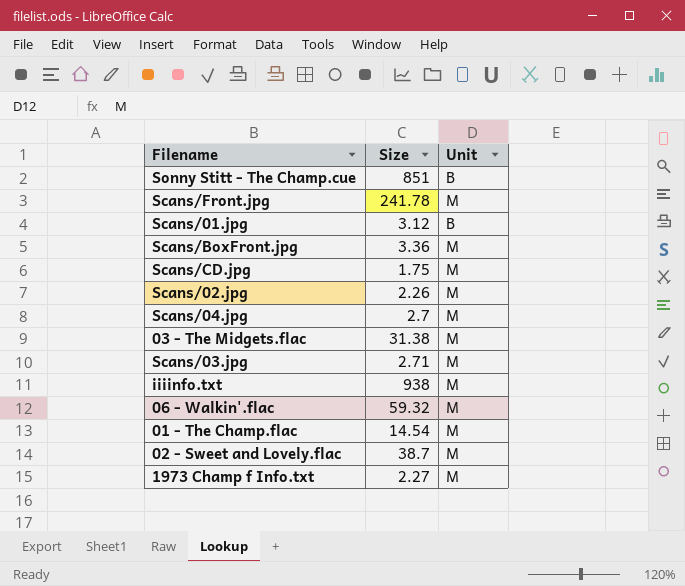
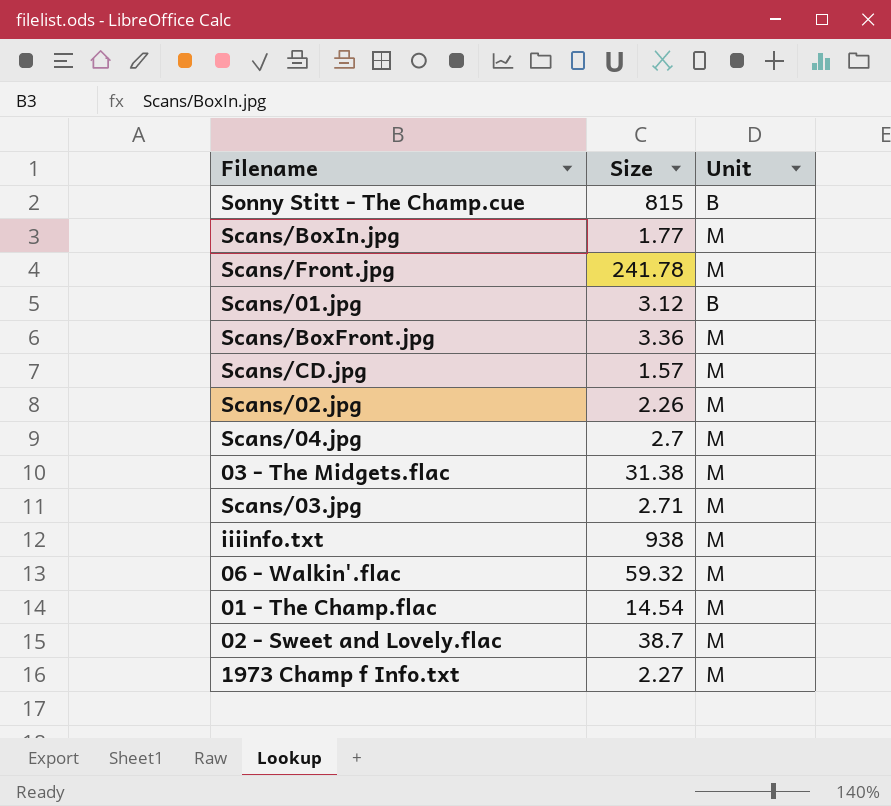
Sonny Stitt - The Champ.cue | Size: 851 -> 815
row Scans/BoxIn.jpg: none -> 1.77 | M
Scans/CD.jpg | Size: 1.75 -> 1.57

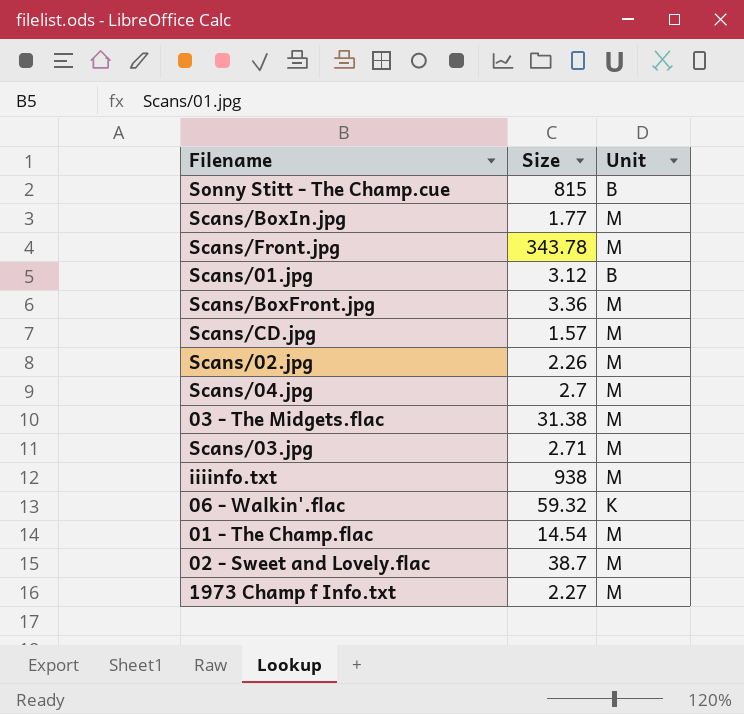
Scans/Front.jpg | Size: 241.78 -> 343.78
06 - Walkin'.flac | Unit: M -> K

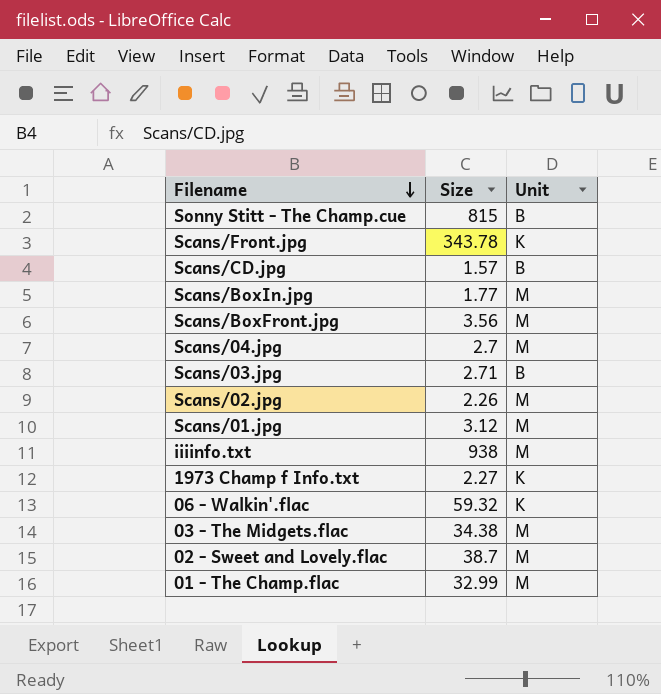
row order: none -> Filename descending
Scans/Front.jpg | Unit: M -> K
Scans/CD.jpg | Unit: M -> B
Scans/BoxFront.jpg | Size: 3.36 -> 3.56
Scans/03.jpg | Unit: M -> B
Scans/01.jpg | Unit: B -> M
1973 Champ f Info.txt | Unit: M -> K
03 - The Midgets.flac | Size: 31.38 -> 34.38
01 - The Champ.flac | Size: 14.54 -> 32.99

